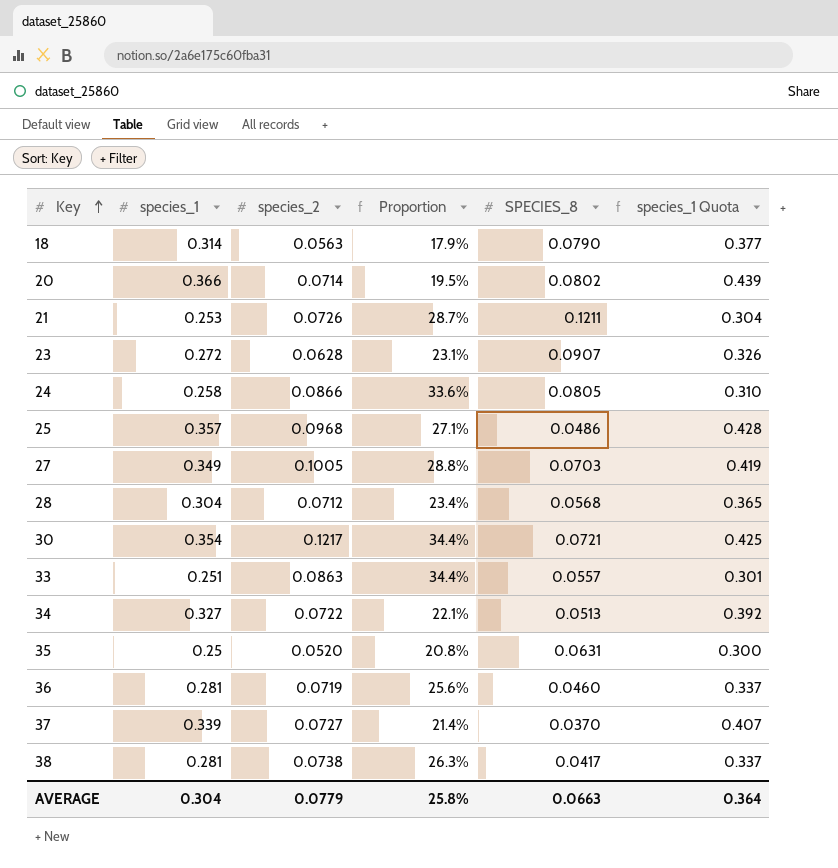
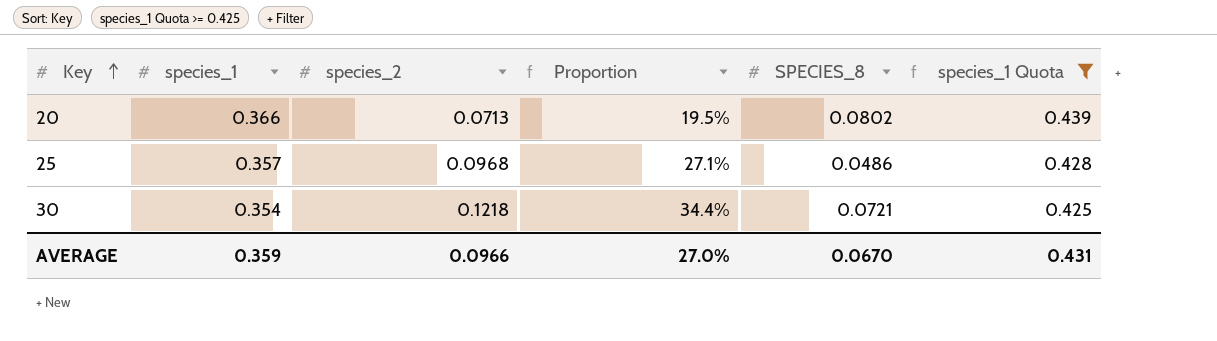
filter: none -> species_1 Quota >= 0.425
20 | species_2: 0.0714 -> 0.0713
30 | species_2: 0.1217 -> 0.1218
AVERAGE | species_1: 0.304 -> 0.359
AVERAGE | species_2: 0.0779 -> 0.0966
AVERAGE | Proportion: 25.8% -> 27.0%
AVERAGE | SPECIES_8: 0.0663 -> 0.0670
AVERAGE | species_1 Quota: 0.364 -> 0.431

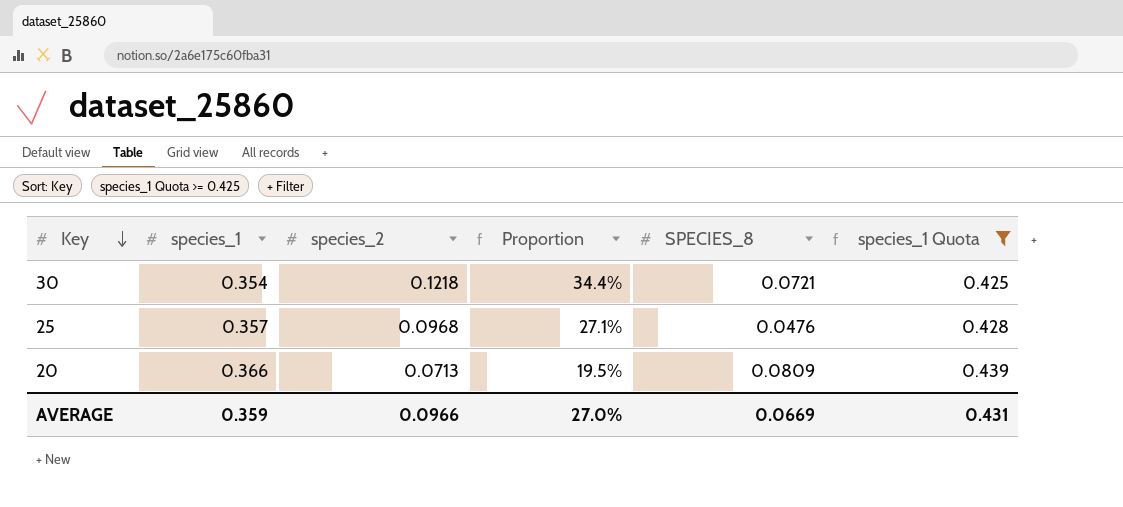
row order: Key ascending -> Key descending
25 | SPECIES_8: 0.0486 -> 0.0476
20 | SPECIES_8: 0.0802 -> 0.0809
AVERAGE | SPECIES_8: 0.0670 -> 0.0669

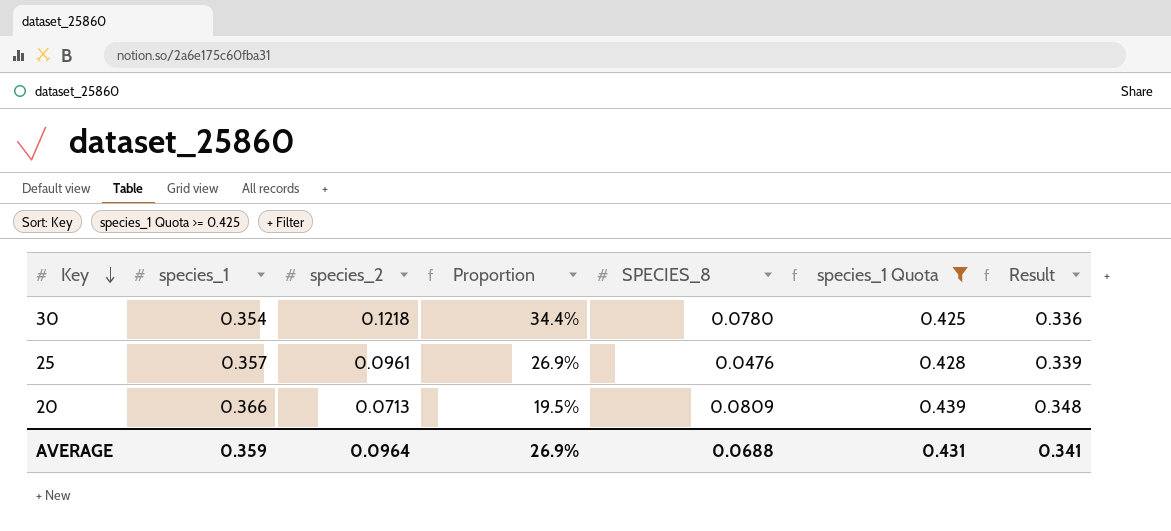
column Result | formula: none -> [species_1] * 0.95
30 | SPECIES_8: 0.0721 -> 0.0780
25 | species_2: 0.0968 -> 0.0961
25 | Proportion: 27.1% -> 26.9%
AVERAGE | species_2: 0.0966 -> 0.0964
AVERAGE | Proportion: 27.0% -> 26.9%
AVERAGE | SPECIES_8: 0.0669 -> 0.0688

